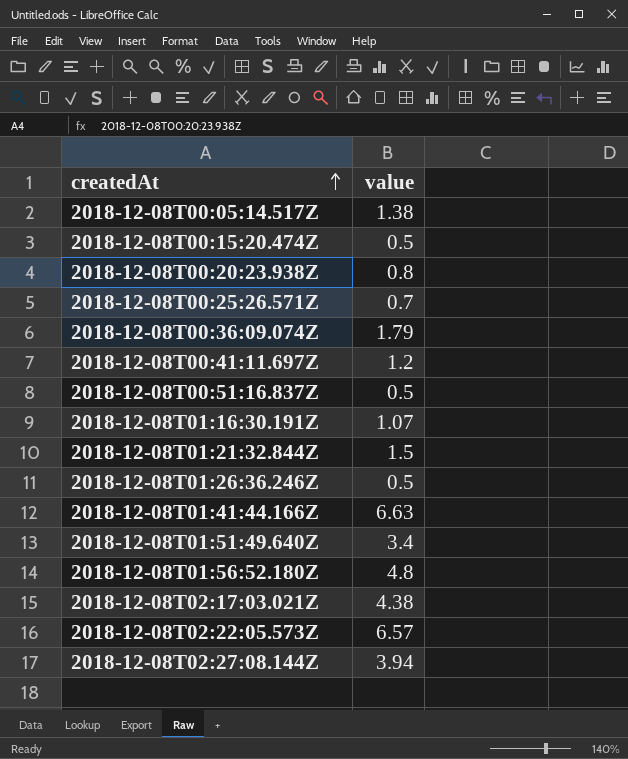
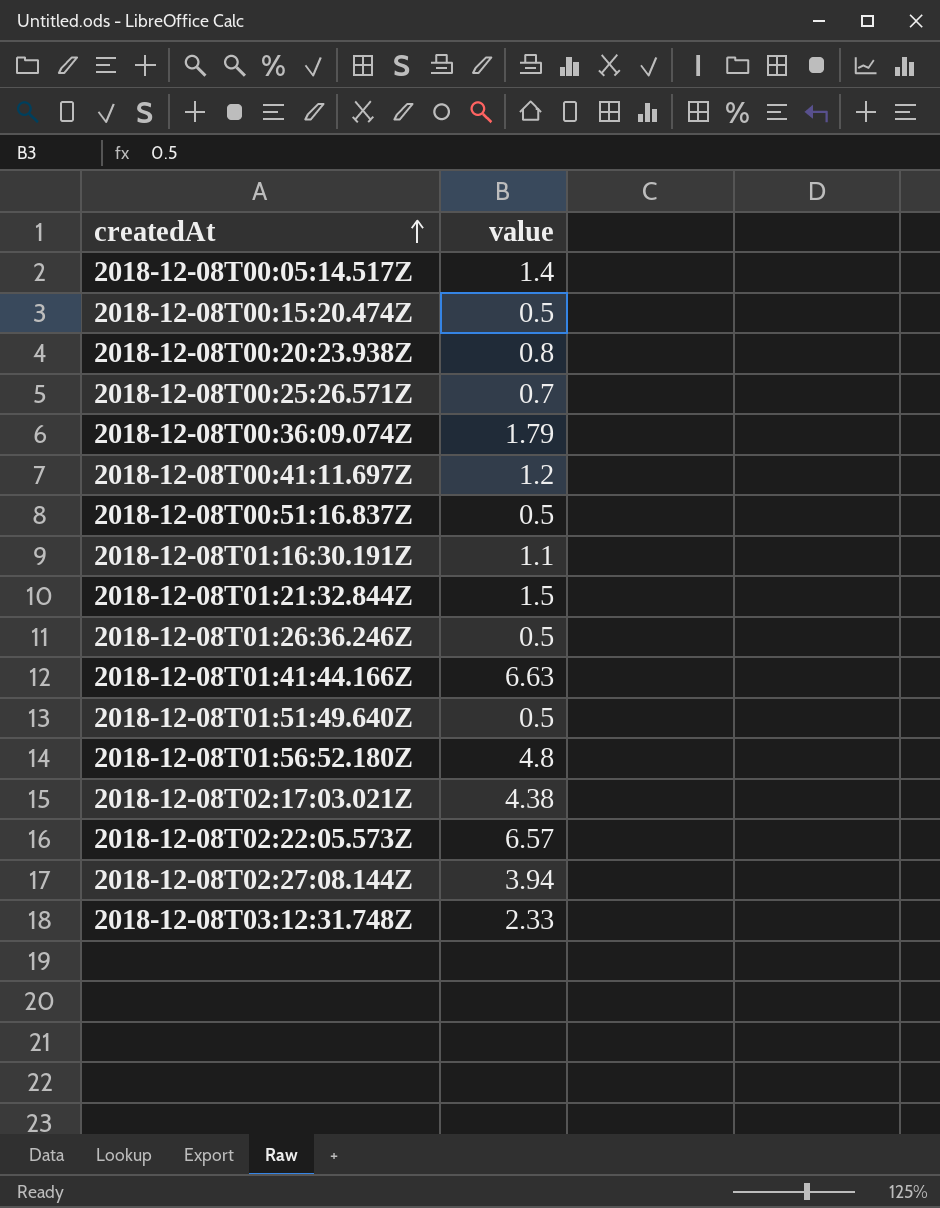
2018-12-08T00:05:14.517Z | value: 1.38 -> 1.4
2018-12-08T01:16:30.191Z | value: 1.07 -> 1.1
2018-12-08T01:51:49.640Z | value: 3.4 -> 0.5
row 2018-12-08T03:12:31.748Z: none -> 2.33

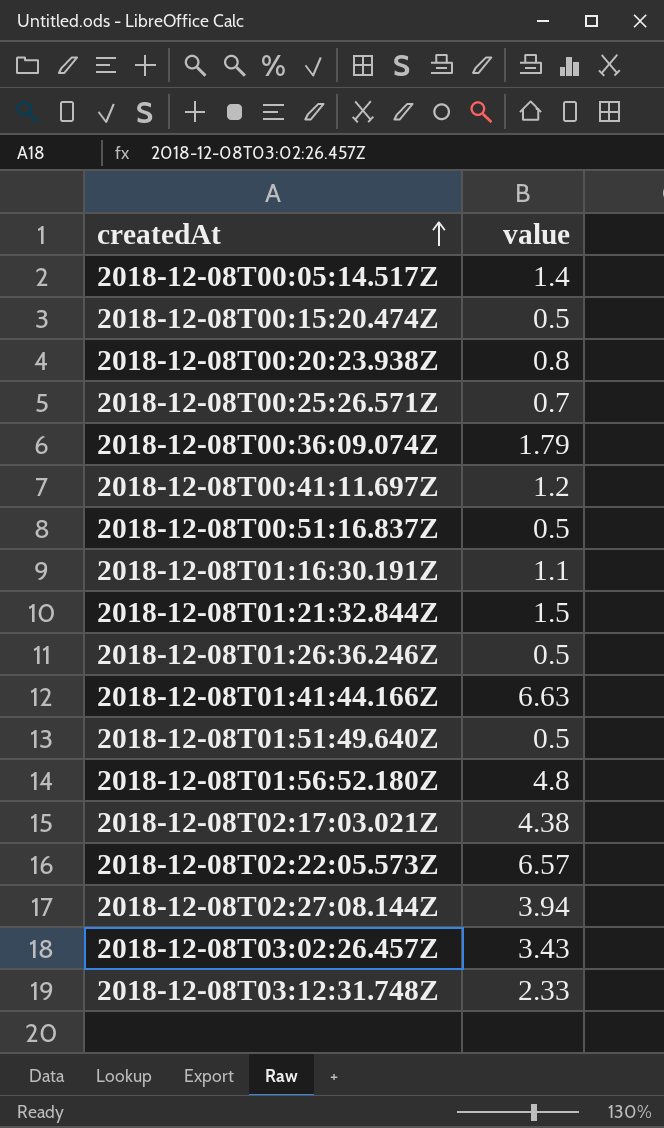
row 2018-12-08T03:02:26.457Z: none -> 3.43

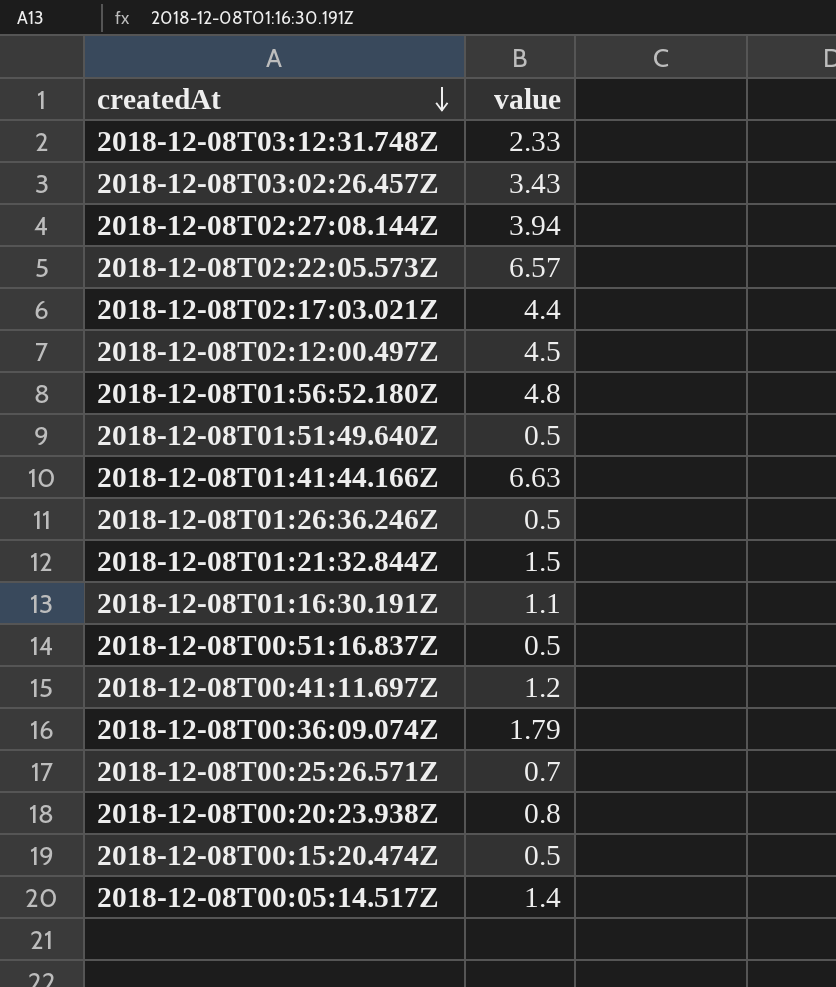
row order: createdAt ascending -> createdAt descending
2018-12-08T02:17:03.021Z | value: 4.38 -> 4.4
row 2018-12-08T02:12:00.497Z: none -> 4.5

